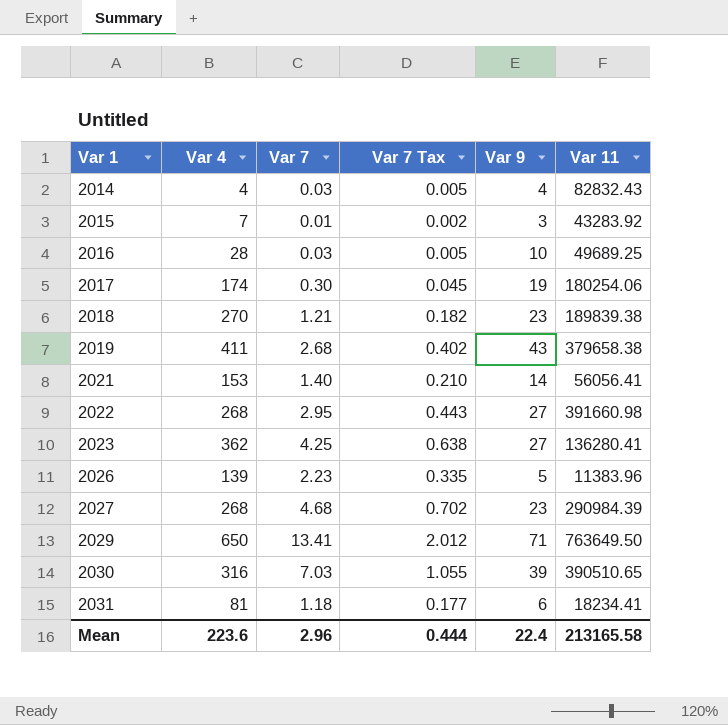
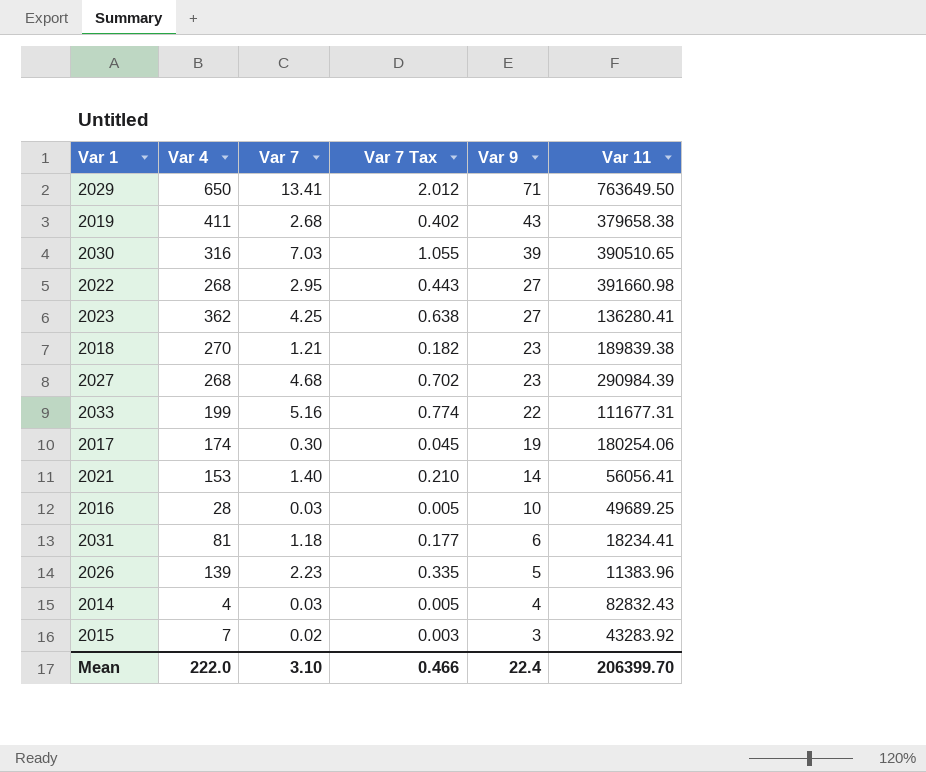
row order: Var 1 ascending -> Var 9 descending
row 2033: none -> 199 | 5.16 | 0.774 | 22 | 111677.31
2015 | Var 7: 0.01 -> 0.02
2015 | Var 7 Tax: 0.002 -> 0.003
Mean | Var 4: 223.6 -> 222.0
Mean | Var 7: 2.96 -> 3.10
Mean | Var 7 Tax: 0.444 -> 0.466
Mean | Var 11: 213165.58 -> 206399.70

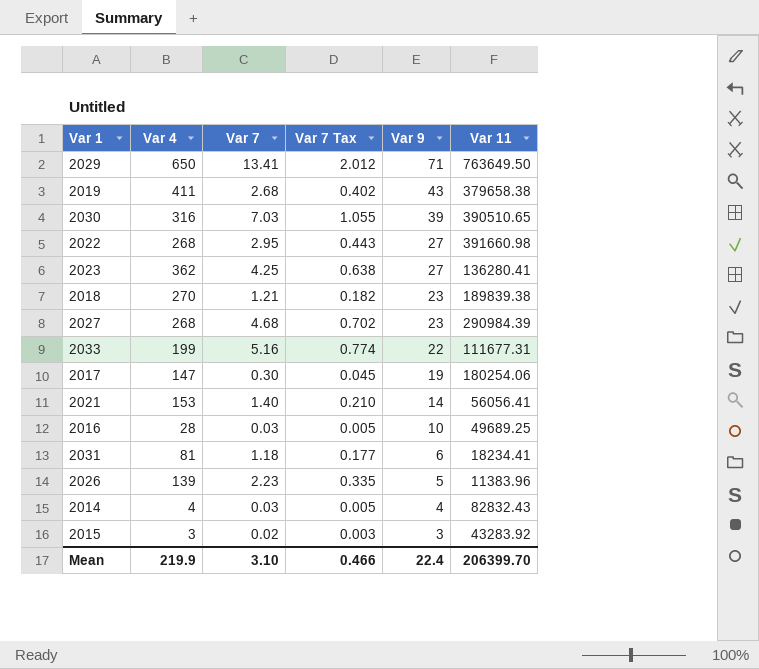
2017 | Var 4: 174 -> 147
2015 | Var 4: 7 -> 3
Mean | Var 4: 222.0 -> 219.9

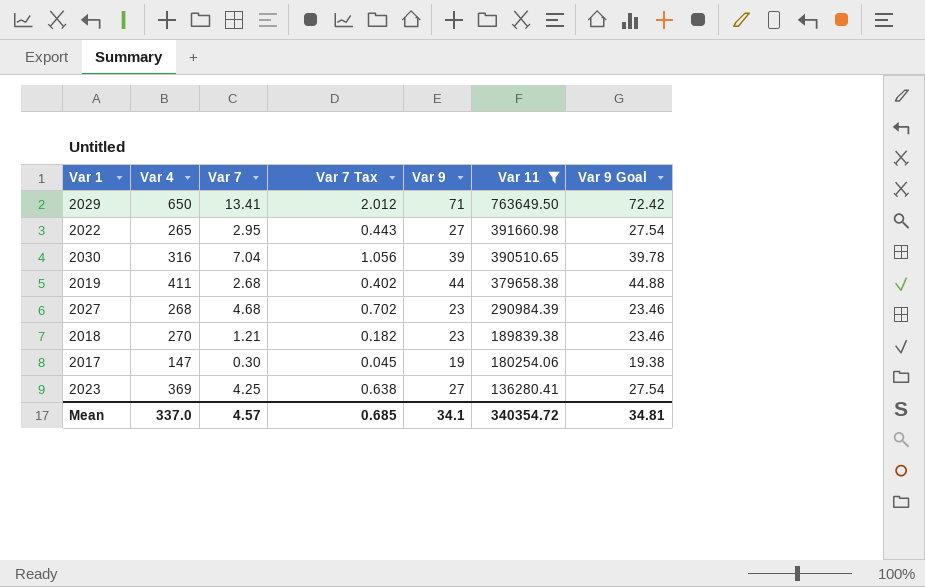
filter: none -> Var 11 >= 136280.41
row order: Var 9 descending -> Var 11 descending
column Var 9 Goal | formula: none -> [Var 9] * 1.02
2022 | Var 4: 268 -> 265
2030 | Var 7: 7.03 -> 7.04
2030 | Var 7 Tax: 1.055 -> 1.056
2019 | Var 9: 43 -> 44
2023 | Var 4: 362 -> 369
Mean | Var 4: 219.9 -> 337.0
Mean | Var 7: 3.10 -> 4.57
Mean | Var 7 Tax: 0.466 -> 0.685
Mean | Var 9: 22.4 -> 34.1
Mean | Var 11: 206399.70 -> 340354.72

